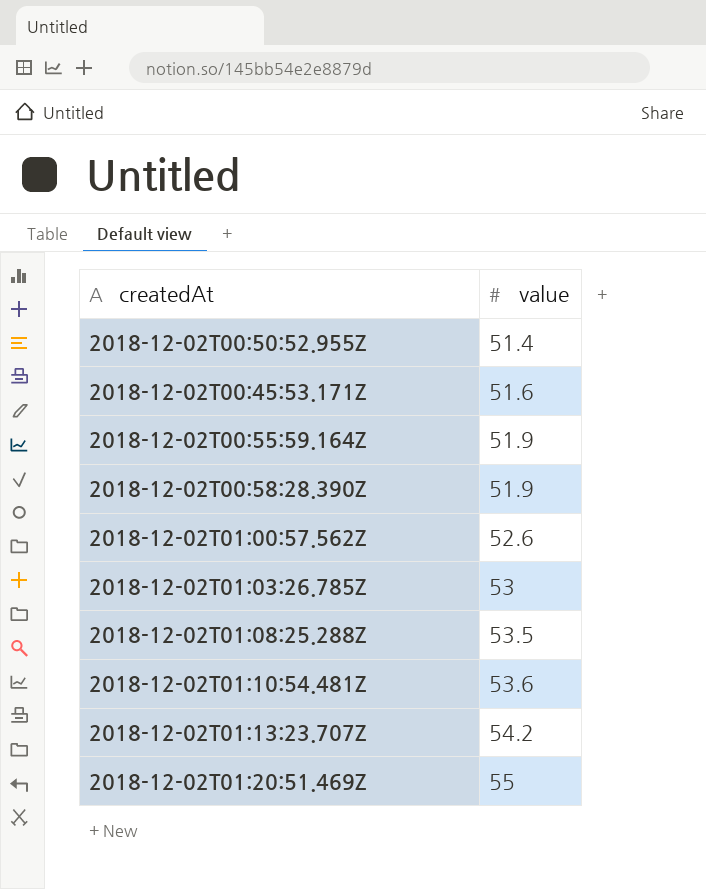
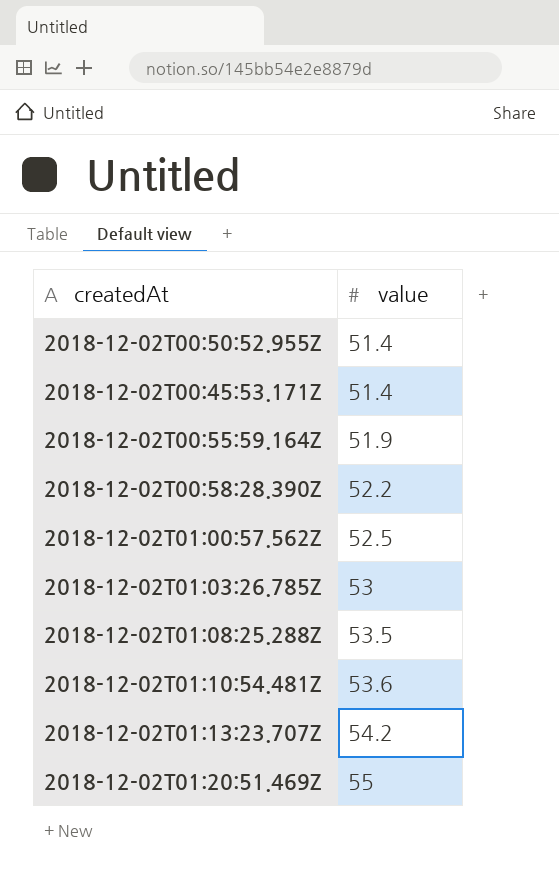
2018-12-02T00:45:53.171Z | value: 51.6 -> 51.4
2018-12-02T00:58:28.390Z | value: 51.9 -> 52.2
2018-12-02T01:00:57.562Z | value: 52.6 -> 52.5

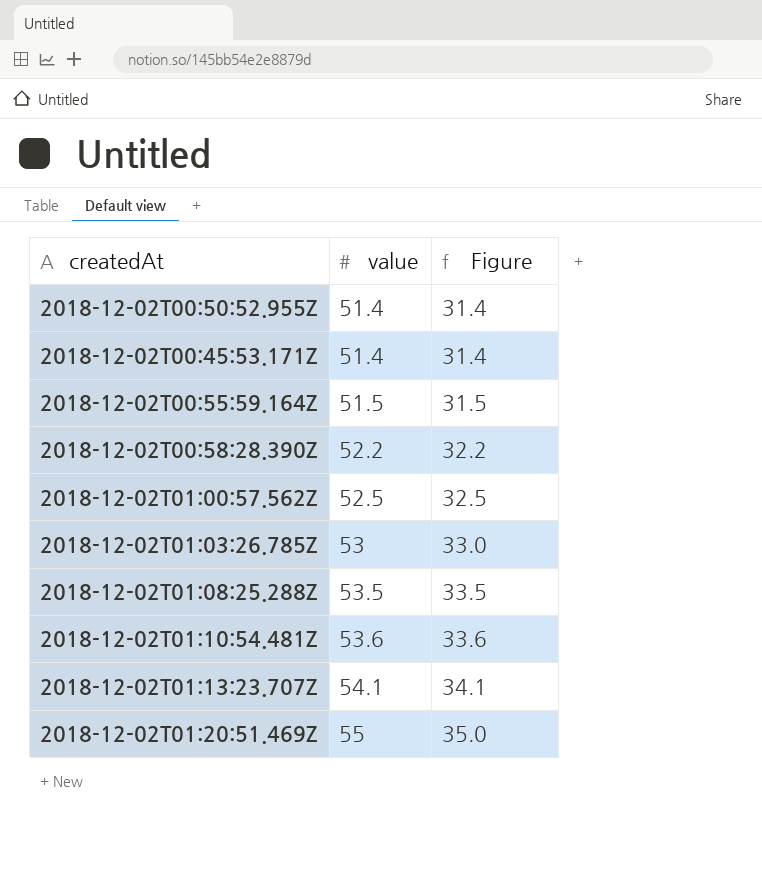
column Figure | formula: none -> [value] - 20
2018-12-02T00:55:59.164Z | value: 51.9 -> 51.5
2018-12-02T01:13:23.707Z | value: 54.2 -> 54.1

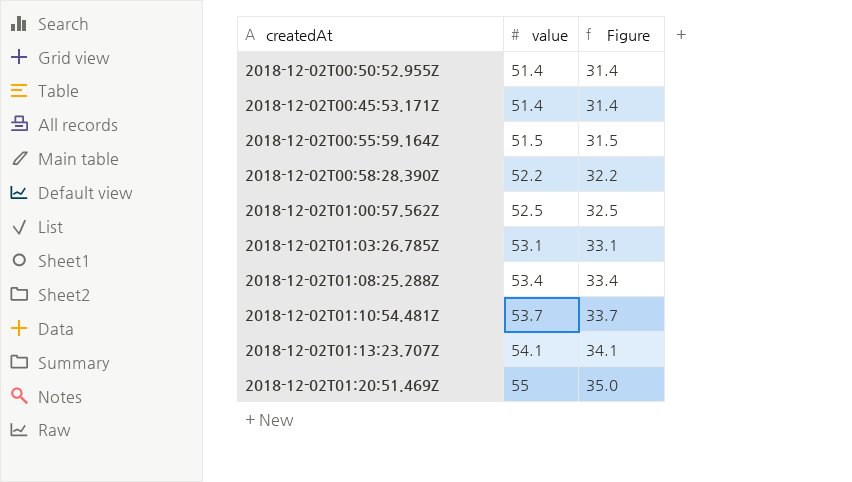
2018-12-02T01:03:26.785Z | value: 53 -> 53.1
2018-12-02T01:03:26.785Z | Figure: 33.0 -> 33.1
2018-12-02T01:08:25.288Z | value: 53.5 -> 53.4
2018-12-02T01:08:25.288Z | Figure: 33.5 -> 33.4
2018-12-02T01:10:54.481Z | value: 53.6 -> 53.7
2018-12-02T01:10:54.481Z | Figure: 33.6 -> 33.7

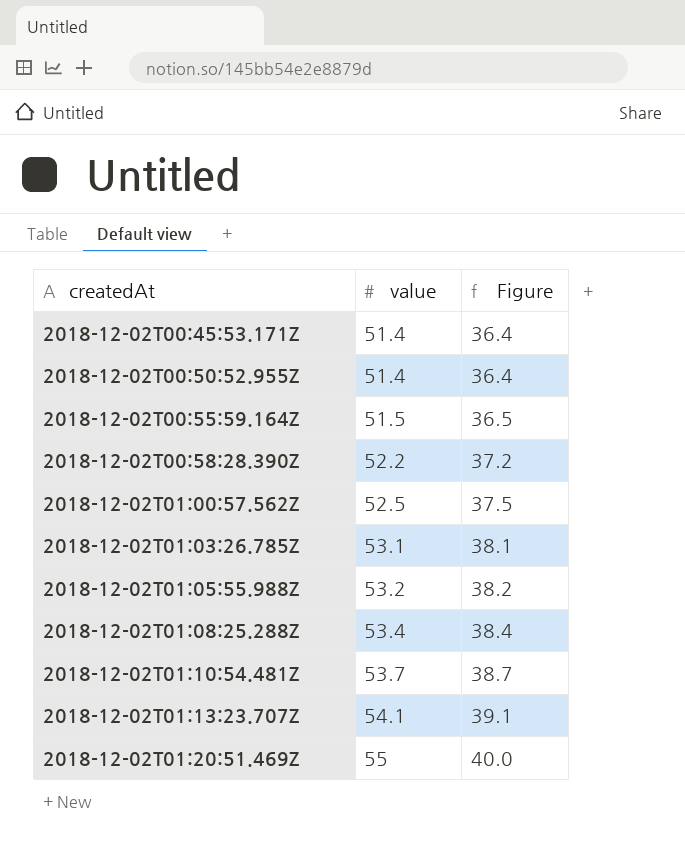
row order: value ascending -> createdAt ascending
column Figure | formula: [value] - 20 -> [value] - 15
row 2018-12-02T01:05:55.988Z: none -> 53.2 | 38.2

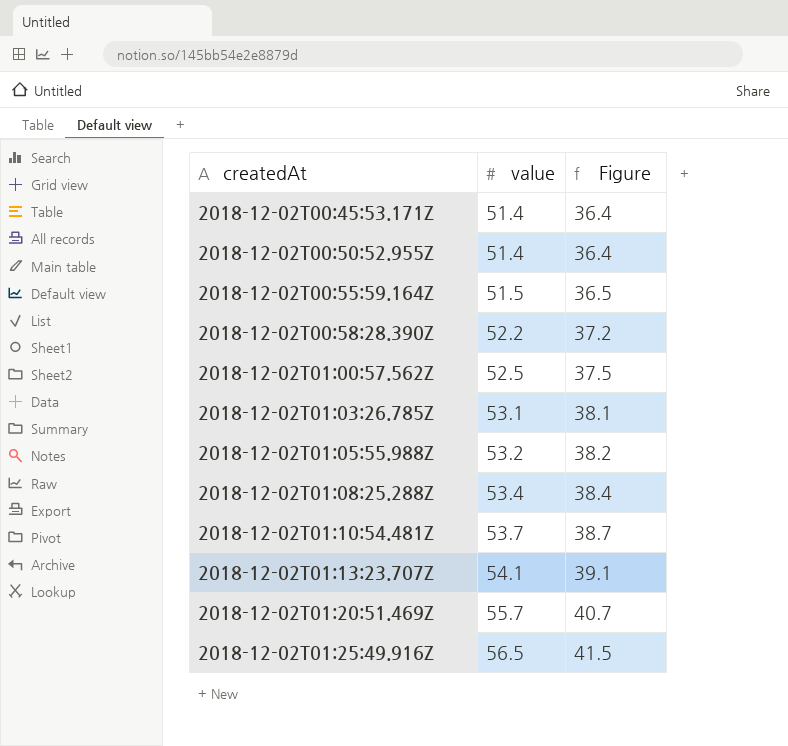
2018-12-02T01:20:51.469Z | value: 55 -> 55.7
2018-12-02T01:20:51.469Z | Figure: 40.0 -> 40.7
row 2018-12-02T01:25:49.916Z: none -> 56.5 | 41.5

